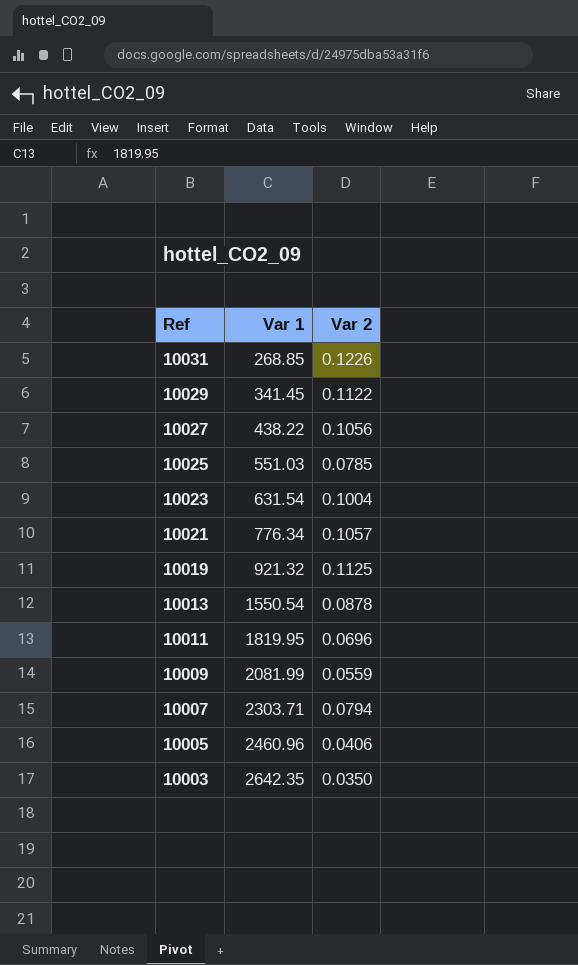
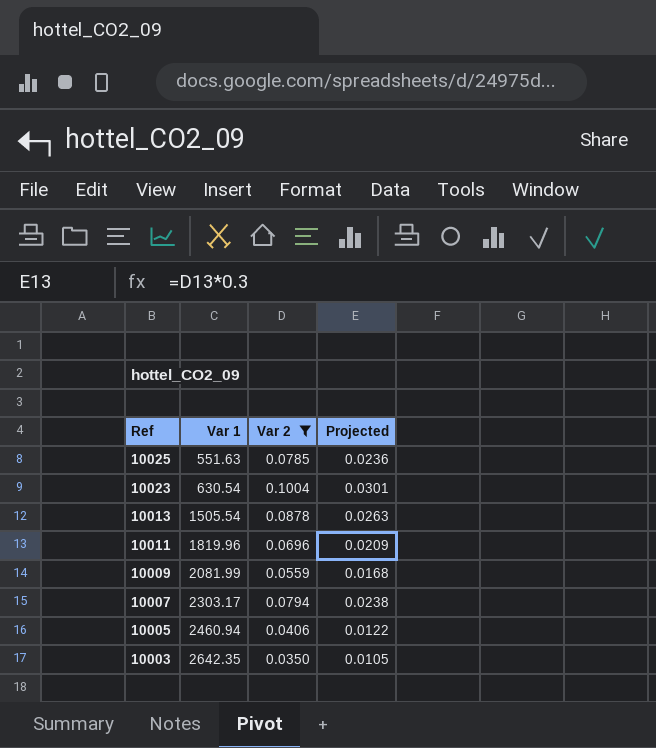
filter: none -> Var 2 <= 0.1004
column Projected | formula: none -> [Var 2] * 0.3
10025 | Var 1: 551.03 -> 551.63
10023 | Var 1: 631.54 -> 630.54
10013 | Var 1: 1550.54 -> 1505.54
10011 | Var 1: 1819.95 -> 1819.96
10007 | Var 1: 2303.71 -> 2303.17
10005 | Var 1: 2460.96 -> 2460.94

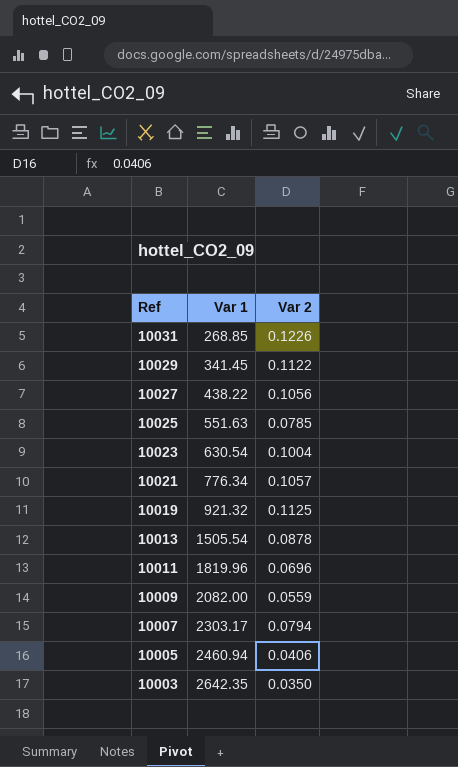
filter: Var 2 <= 0.1004 -> none
column Projected | formula: [Var 2] * 0.3 -> none
10009 | Var 1: 2081.99 -> 2082.00

